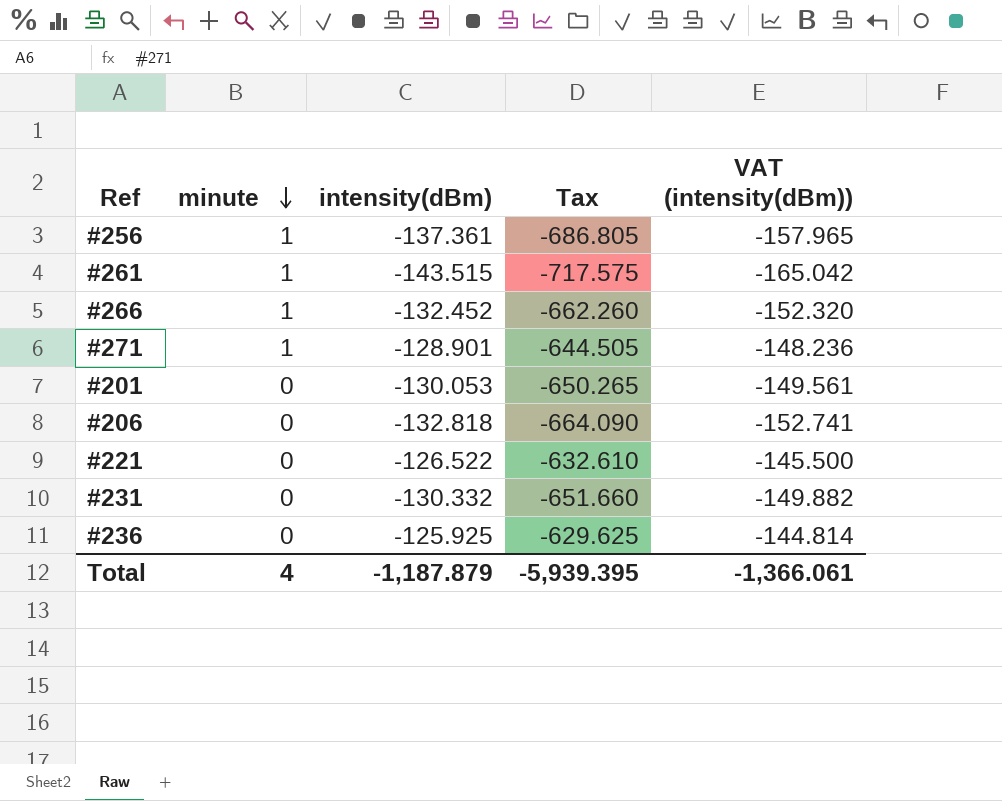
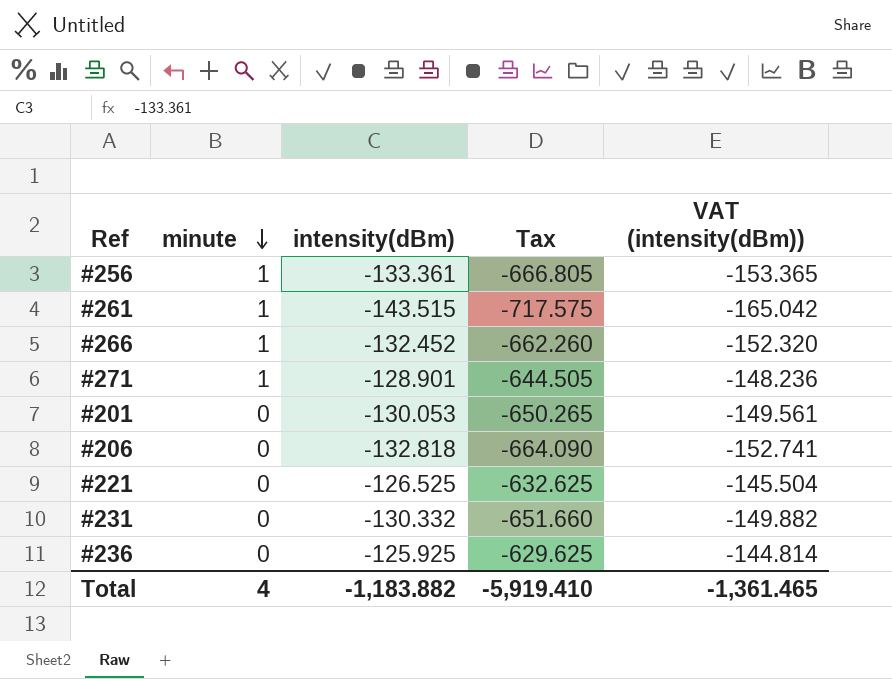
#256 | intensity(dBm): -137.361 -> -133.361
#256 | Tax: -686.805 -> -666.805
#256 | VAT (intensity(dBm)): -157.965 -> -153.365
#221 | intensity(dBm): -126.522 -> -126.525
#221 | Tax: -632.610 -> -632.625
#221 | VAT (intensity(dBm)): -145.500 -> -145.504
Total | intensity(dBm): -1,187.879 -> -1,183.882
Total | Tax: -5,939.395 -> -5,919.410
Total | VAT (intensity(dBm)): -1,366.061 -> -1,361.465

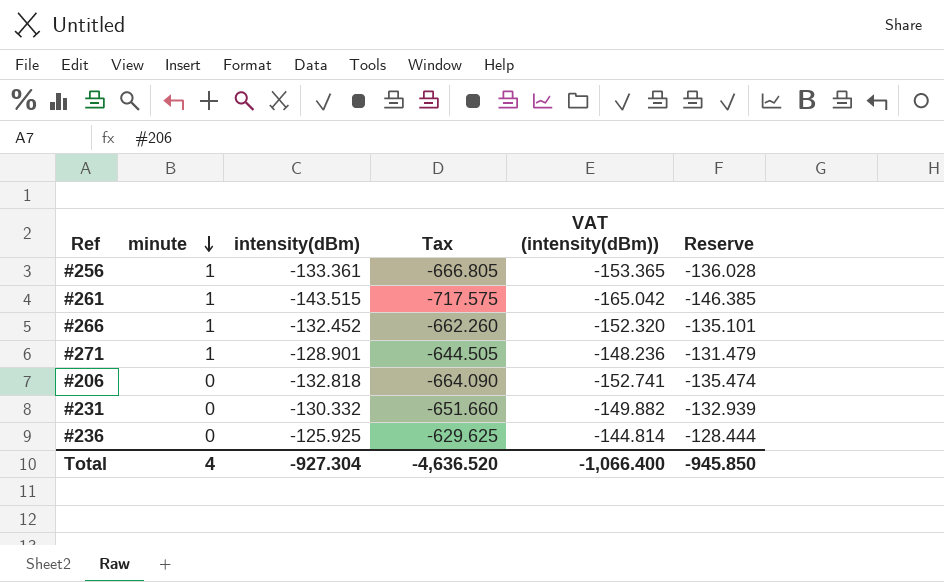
column Reserve | formula: none -> [intensity(dBm)] * 1.02
row #201: 0 | -130.053 | -650.265 | -149.561 -> none
row #221: 0 | -126.525 | -632.625 | -145.504 -> none
Total | intensity(dBm): -1,183.882 -> -927.304
Total | Tax: -5,919.410 -> -4,636.520
Total | VAT (intensity(dBm)): -1,361.465 -> -1,066.400

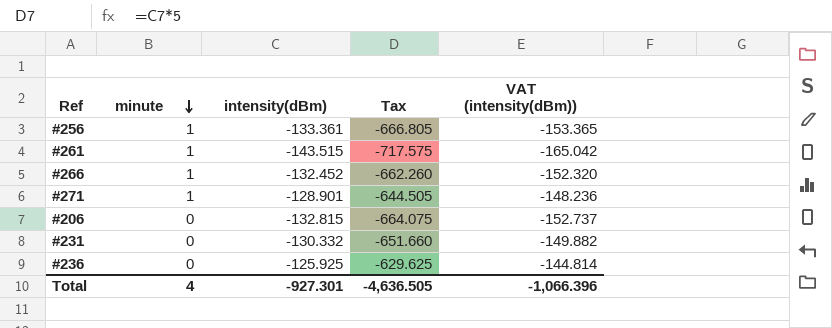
column Reserve | formula: [intensity(dBm)] * 1.02 -> none
#206 | intensity(dBm): -132.818 -> -132.815
#206 | Tax: -664.090 -> -664.075
#206 | VAT (intensity(dBm)): -152.741 -> -152.737
Total | intensity(dBm): -927.304 -> -927.301
Total | Tax: -4,636.520 -> -4,636.505
Total | VAT (intensity(dBm)): -1,066.400 -> -1,066.396

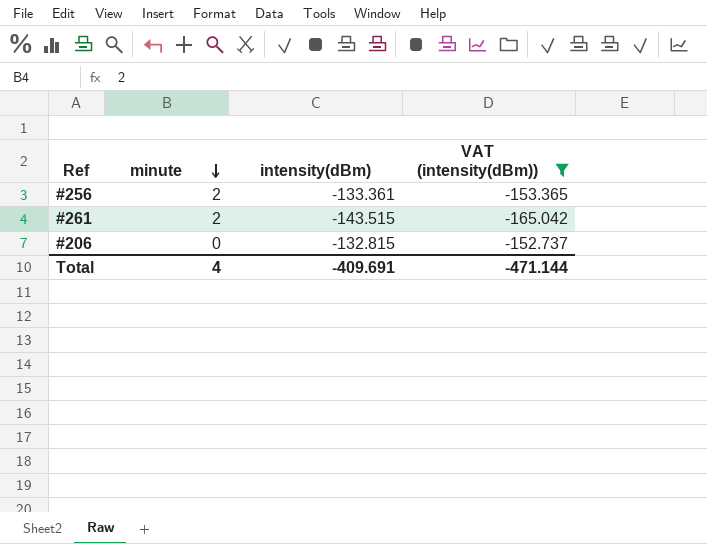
filter: none -> VAT (intensity(dBm)) <= -152.737
column Tax | formula: [intensity(dBm)] * 5 -> none
#256 | minute: 1 -> 2
#261 | minute: 1 -> 2
Total | intensity(dBm): -927.301 -> -409.691
Total | VAT (intensity(dBm)): -1,066.396 -> -471.144

